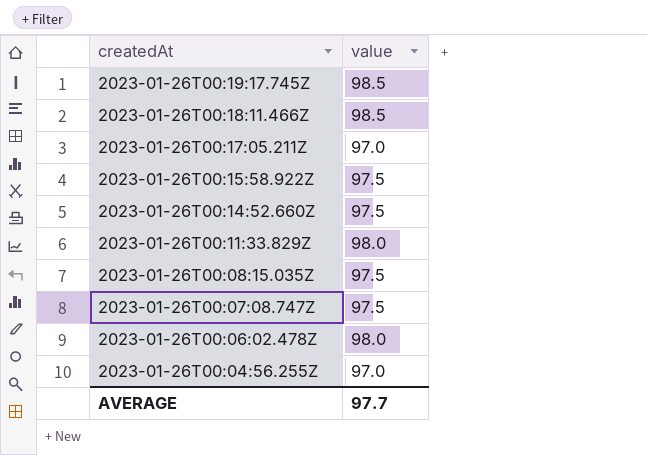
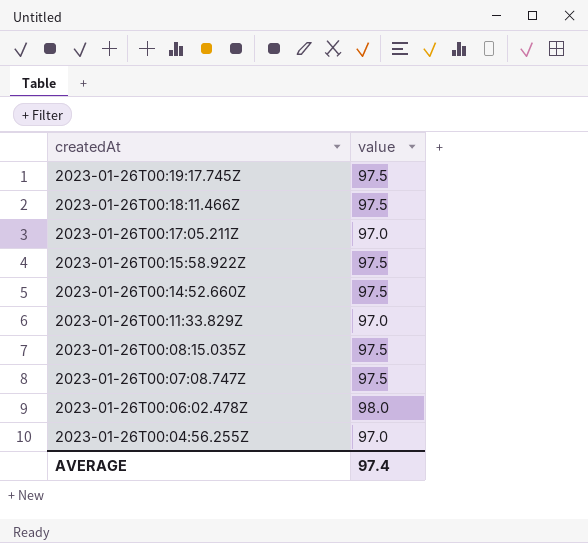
2023-01-26T00:19:17.745Z | value: 98.5 -> 97.5
2023-01-26T00:18:11.466Z | value: 98.5 -> 97.5
2023-01-26T00:11:33.829Z | value: 98.0 -> 97.0
AVERAGE | value: 97.7 -> 97.4

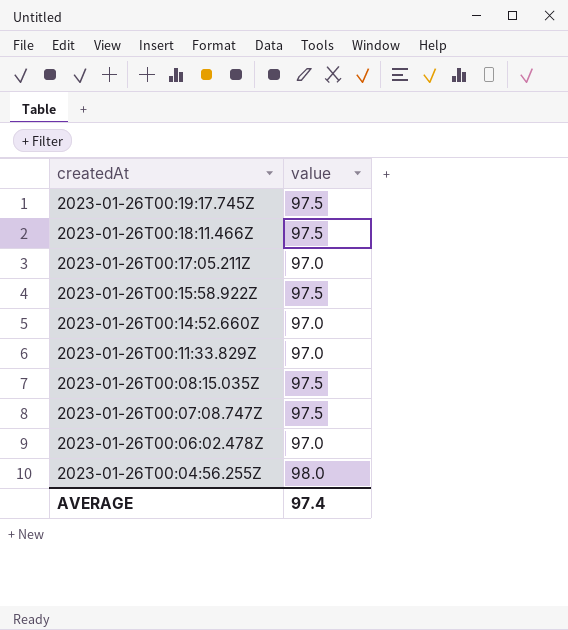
2023-01-26T00:14:52.660Z | value: 97.5 -> 97.0
2023-01-26T00:06:02.478Z | value: 98.0 -> 97.0
2023-01-26T00:04:56.255Z | value: 97.0 -> 98.0

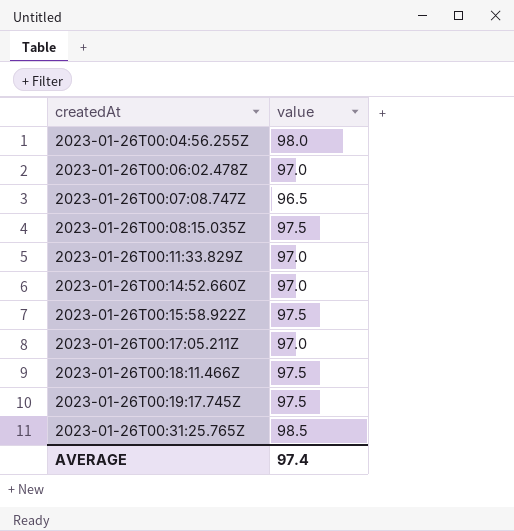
row order: createdAt descending -> createdAt ascending
2023-01-26T00:07:08.747Z | value: 97.5 -> 96.5
row 2023-01-26T00:31:25.765Z: none -> 98.5

